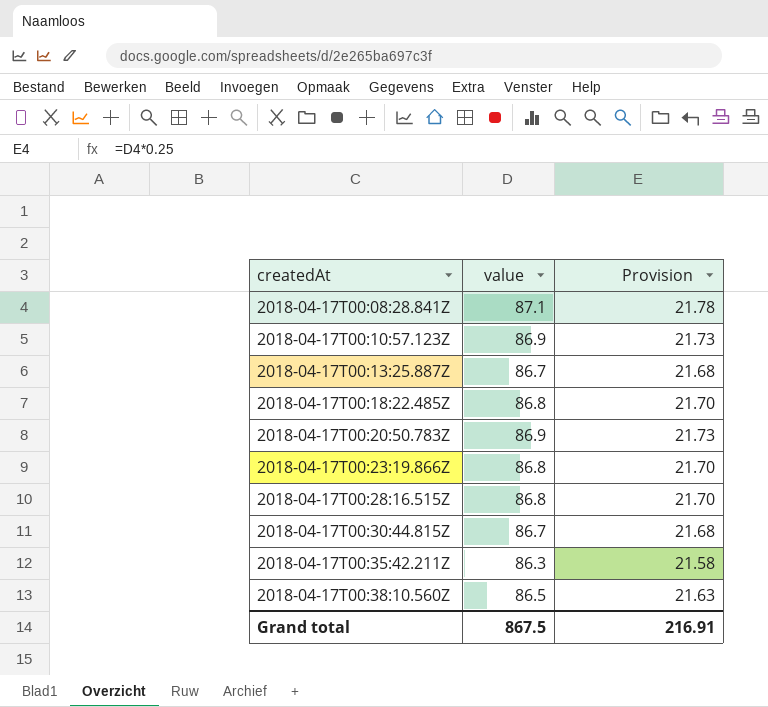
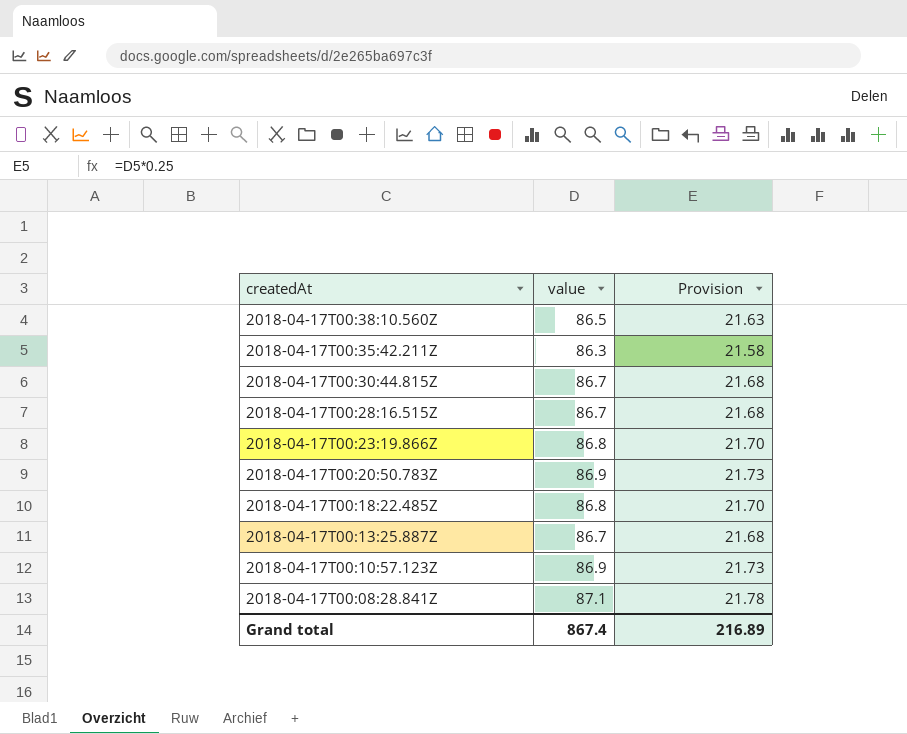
row order: createdAt ascending -> createdAt descending
2018-04-17T00:28:16.515Z | value: 86.8 -> 86.7
2018-04-17T00:28:16.515Z | Provision: 21.70 -> 21.68
Grand total | value: 867.5 -> 867.4
Grand total | Provision: 216.91 -> 216.89

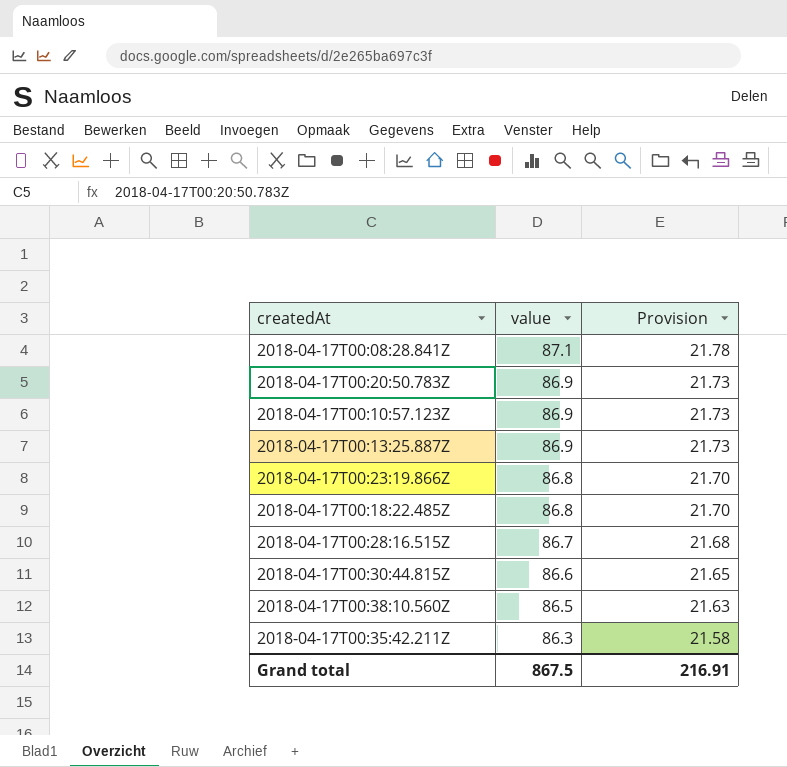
row order: createdAt descending -> value descending
2018-04-17T00:13:25.887Z | value: 86.7 -> 86.9
2018-04-17T00:13:25.887Z | Provision: 21.68 -> 21.73
2018-04-17T00:30:44.815Z | value: 86.7 -> 86.6
2018-04-17T00:30:44.815Z | Provision: 21.68 -> 21.65
Grand total | value: 867.4 -> 867.5
Grand total | Provision: 216.89 -> 216.91

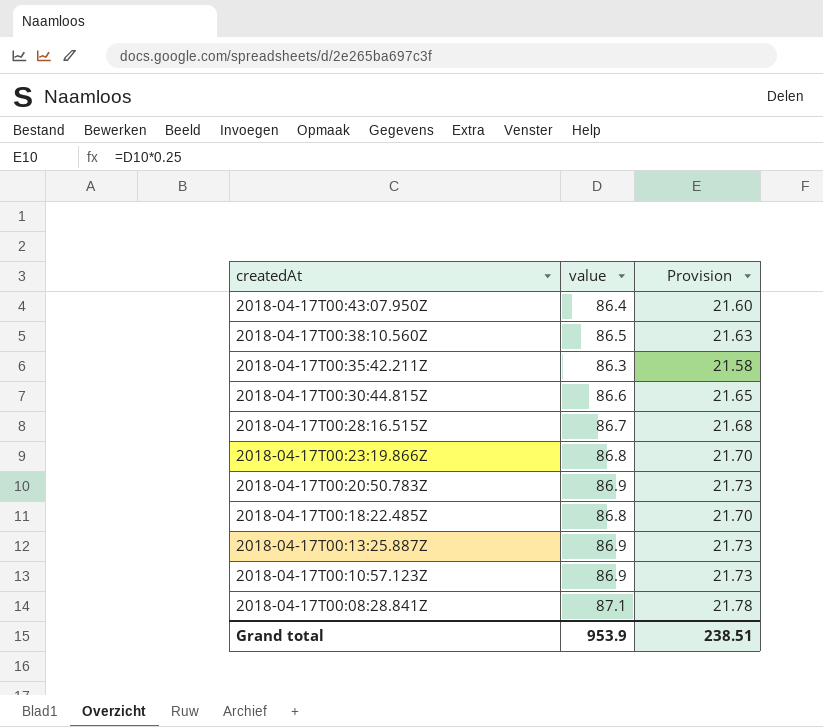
row order: value descending -> createdAt descending
row 2018-04-17T00:43:07.950Z: none -> 86.4 | 21.60
Grand total | value: 867.5 -> 953.9
Grand total | Provision: 216.91 -> 238.51

